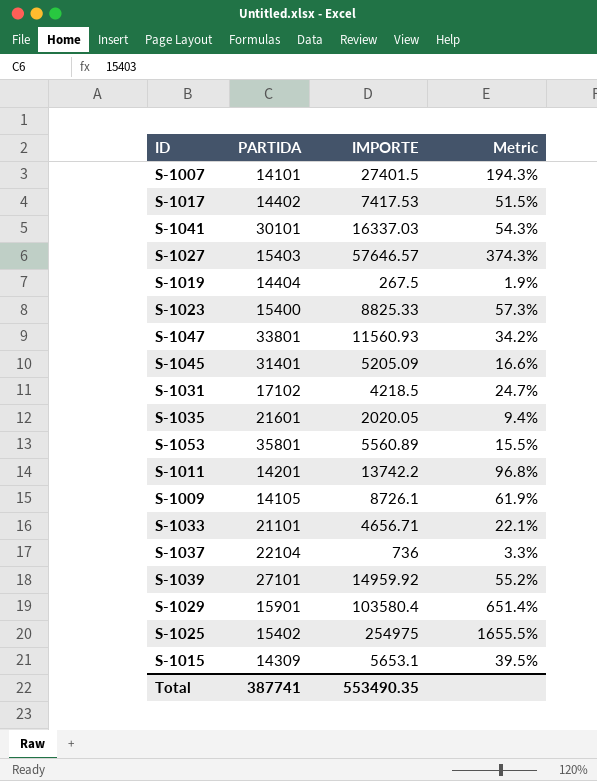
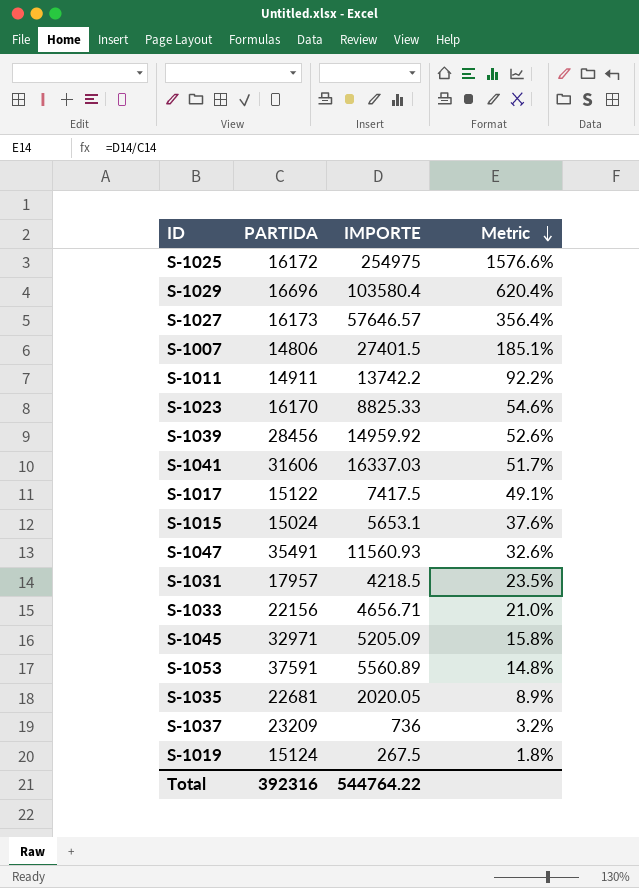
row order: none -> Metric descending
row S-1009: 14105 | 8726.1 | 61.9% -> none
S-1025 | PARTIDA: 15402 -> 16172
S-1025 | Metric: 1655.5% -> 1576.6%
S-1029 | PARTIDA: 15901 -> 16696
S-1029 | Metric: 651.4% -> 620.4%
S-1027 | PARTIDA: 15403 -> 16173
S-1027 | Metric: 374.3% -> 356.4%
S-1007 | PARTIDA: 14101 -> 14806
S-1007 | Metric: 194.3% -> 185.1%
S-1011 | PARTIDA: 14201 -> 14911
S-1011 | Metric: 96.8% -> 92.2%
S-1023 | PARTIDA: 15400 -> 16170
S-1023 | Metric: 57.3% -> 54.6%
S-1039 | PARTIDA: 27101 -> 28456
S-1039 | Metric: 55.2% -> 52.6%
S-1041 | PARTIDA: 30101 -> 31606
S-1041 | Metric: 54.3% -> 51.7%
S-1017 | PARTIDA: 14402 -> 15122
S-1017 | IMPORTE: 7417.53 -> 7417.5
S-1017 | Metric: 51.5% -> 49.1%
S-1015 | PARTIDA: 14309 -> 15024
S-1015 | Metric: 39.5% -> 37.6%
S-1047 | PARTIDA: 33801 -> 35491
S-1047 | Metric: 34.2% -> 32.6%
S-1031 | PARTIDA: 17102 -> 17957
S-1031 | Metric: 24.7% -> 23.5%
S-1033 | PARTIDA: 21101 -> 22156
S-1033 | Metric: 22.1% -> 21.0%
S-1045 | PARTIDA: 31401 -> 32971
S-1045 | Metric: 16.6% -> 15.8%
S-1053 | PARTIDA: 35801 -> 37591
S-1053 | Metric: 15.5% -> 14.8%
S-1035 | PARTIDA: 21601 -> 22681
S-1035 | Metric: 9.4% -> 8.9%
S-1037 | PARTIDA: 22104 -> 23209
S-1037 | Metric: 3.3% -> 3.2%
S-1019 | PARTIDA: 14404 -> 15124
S-1019 | Metric: 1.9% -> 1.8%
Total | PARTIDA: 387741 -> 392316
Total | IMPORTE: 553490.35 -> 544764.22

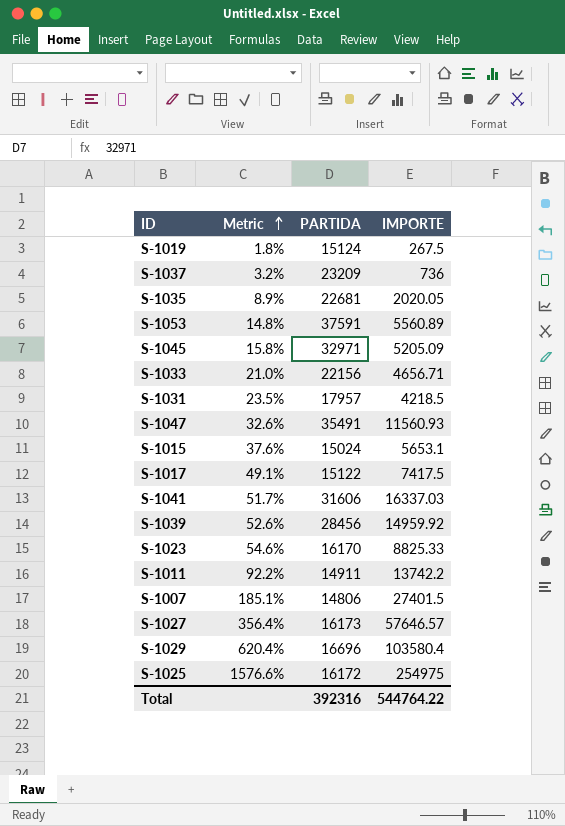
row order: Metric descending -> Metric ascending
column Metric | position: 4 -> 2

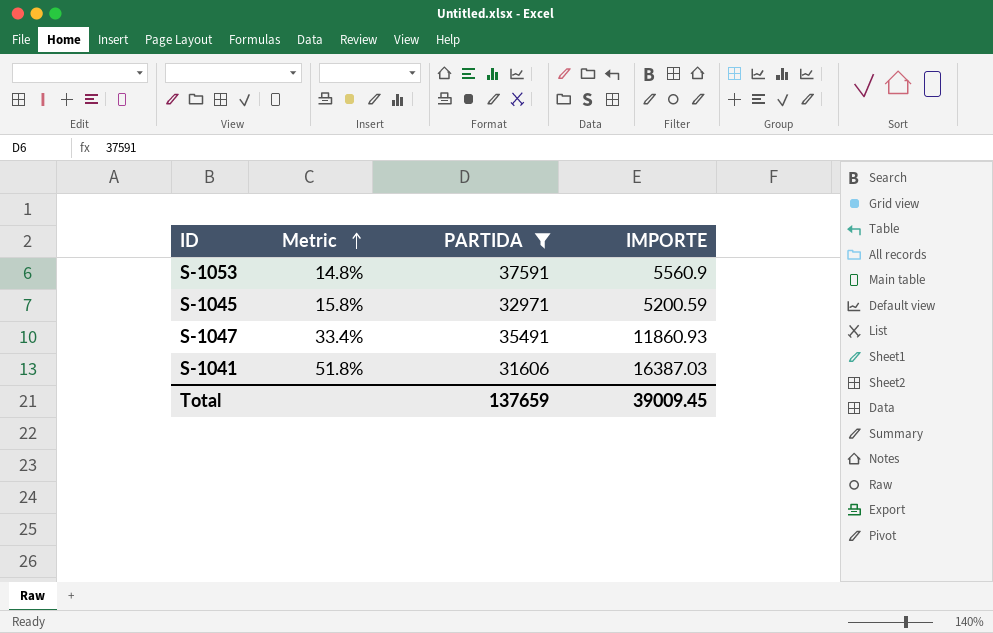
filter: none -> PARTIDA >= 31606
S-1053 | IMPORTE: 5560.89 -> 5560.9
S-1045 | IMPORTE: 5205.09 -> 5200.59
S-1047 | Metric: 32.6% -> 33.4%
S-1047 | IMPORTE: 11560.93 -> 11860.93
S-1041 | Metric: 51.7% -> 51.8%
S-1041 | IMPORTE: 16337.03 -> 16387.03
Total | PARTIDA: 392316 -> 137659
Total | IMPORTE: 544764.22 -> 39009.45

